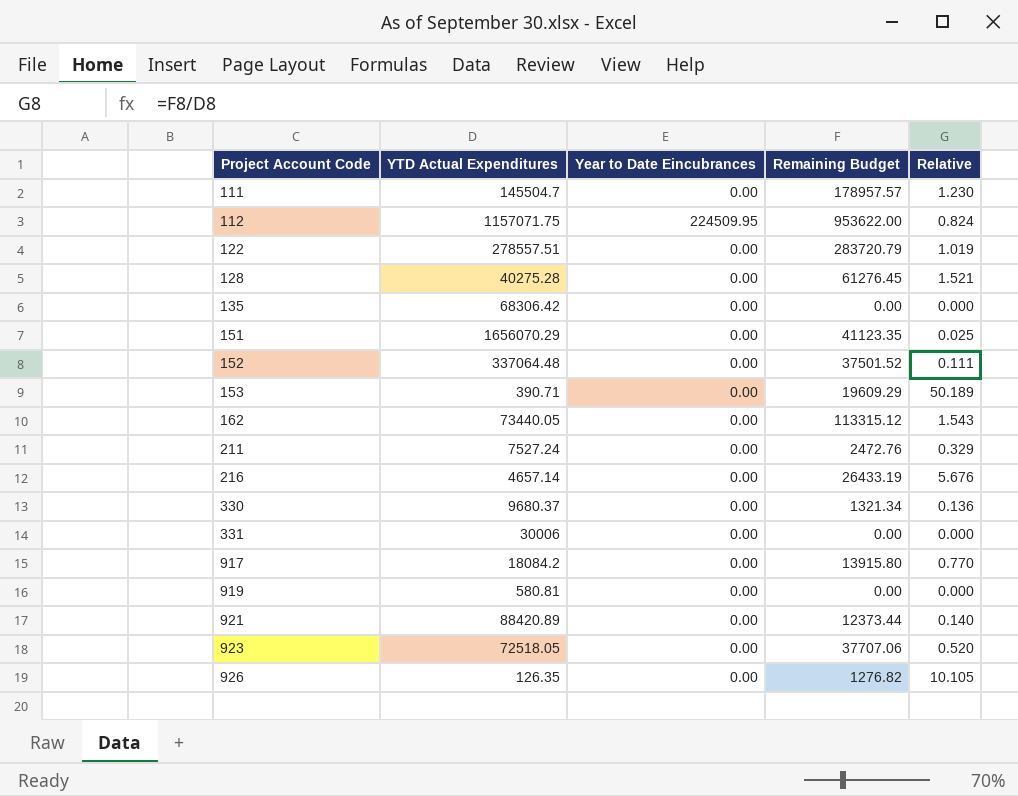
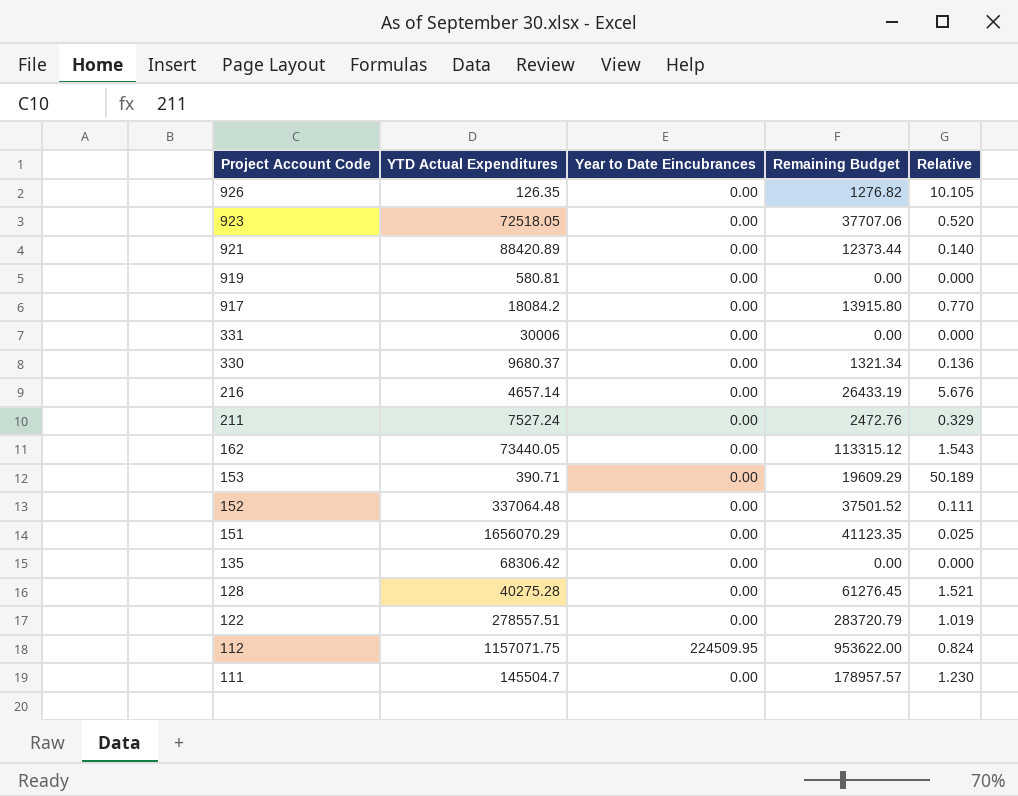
row order: Project Account Code ascending -> Project Account Code descending

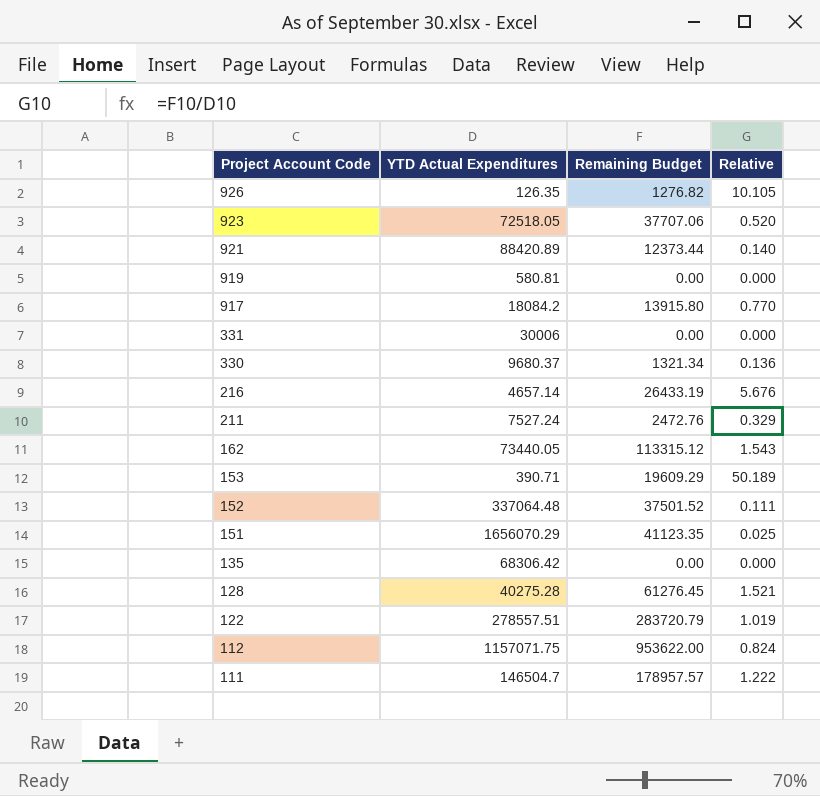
column Year to Date Eincubrances | position: 3 -> none
111 | YTD Actual Expenditures: 145504.7 -> 146504.7
111 | Relative: 1.230 -> 1.222

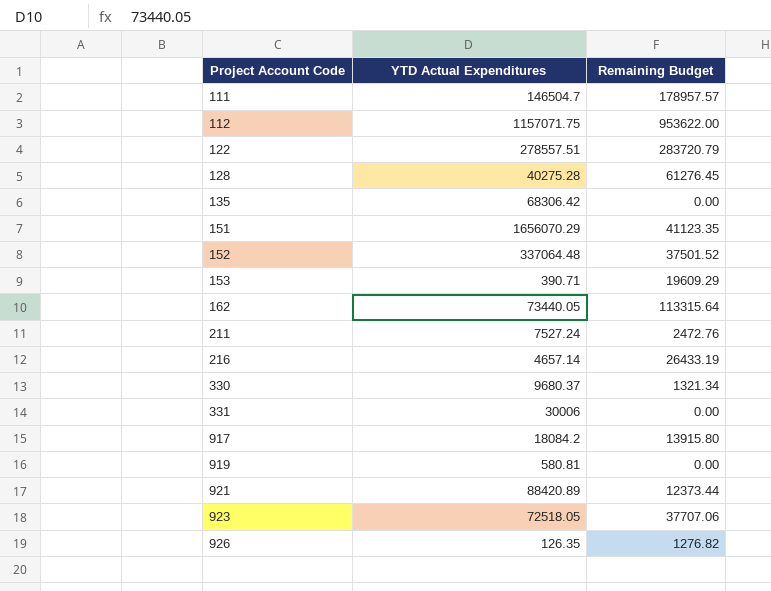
row order: Project Account Code descending -> Project Account Code ascending
column Relative | formula: [Remaining Budget] / [YTD Actual Expenditures] -> none
162 | Remaining Budget: 113315.12 -> 113315.64

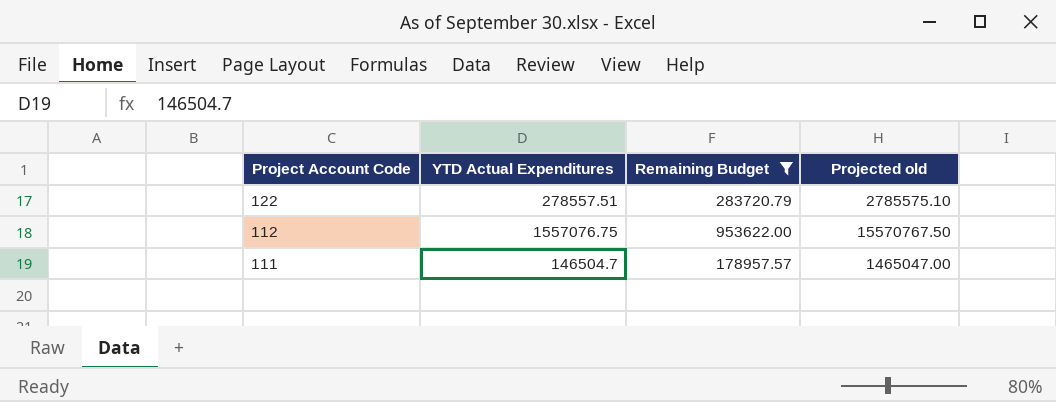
filter: none -> Remaining Budget >= 178957.57
row order: Project Account Code ascending -> Project Account Code descending
column Projected old | formula: none -> [YTD Actual Expenditures] * 10
112 | YTD Actual Expenditures: 1157071.75 -> 1557076.75

